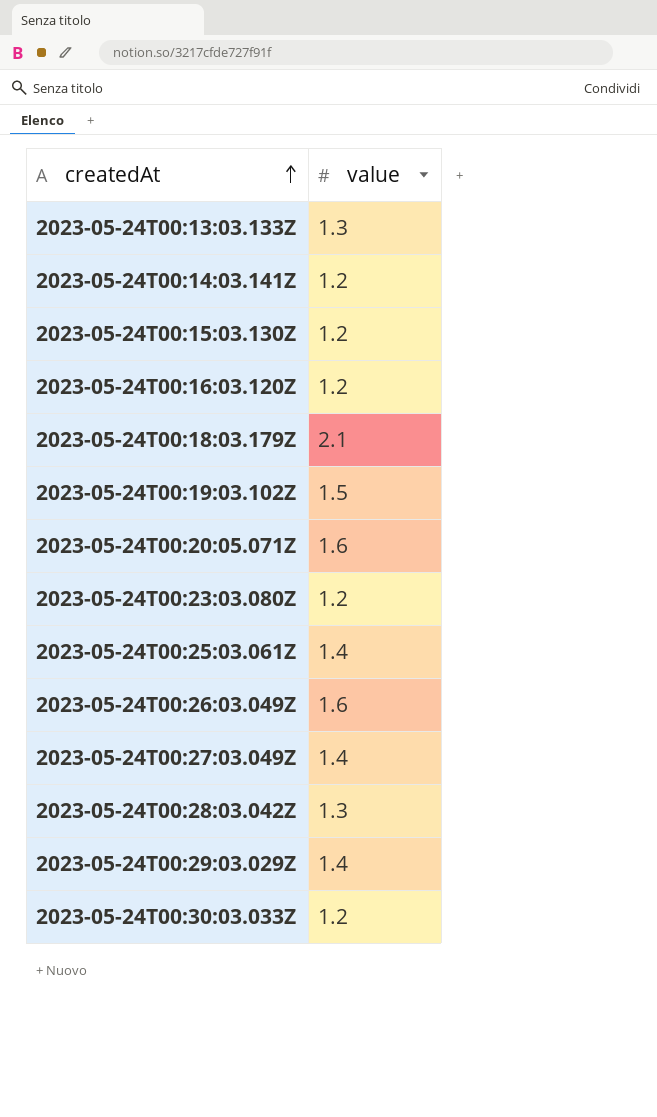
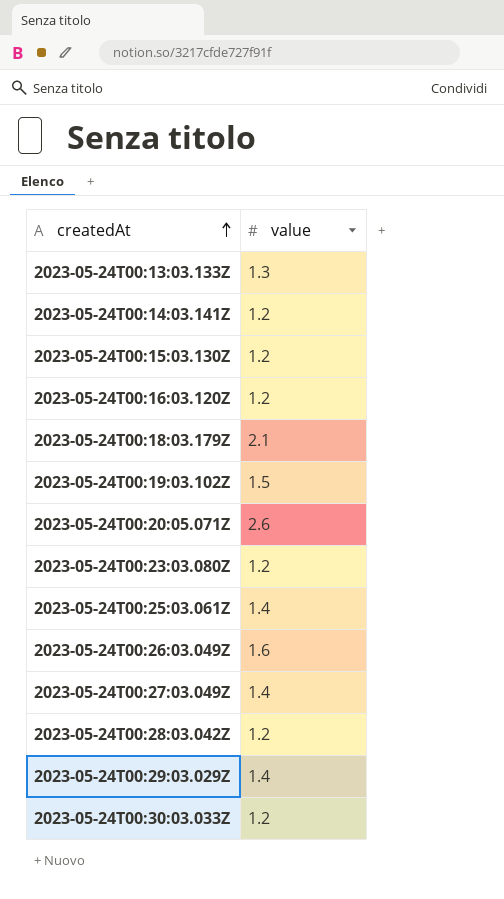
2023-05-24T00:20:05.071Z | value: 1.6 -> 2.6
2023-05-24T00:28:03.042Z | value: 1.3 -> 1.2

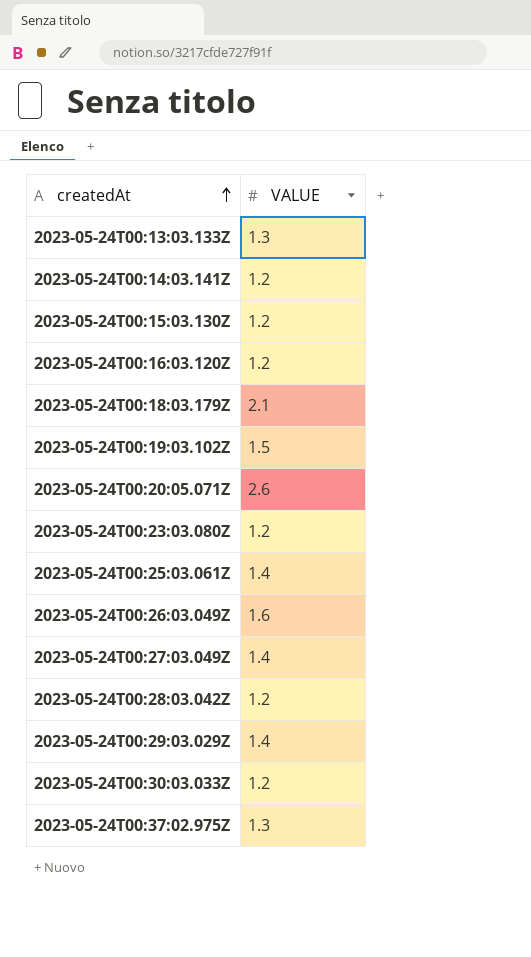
column name: value -> VALUE
row 2023-05-24T00:37:02.975Z: none -> 1.3

